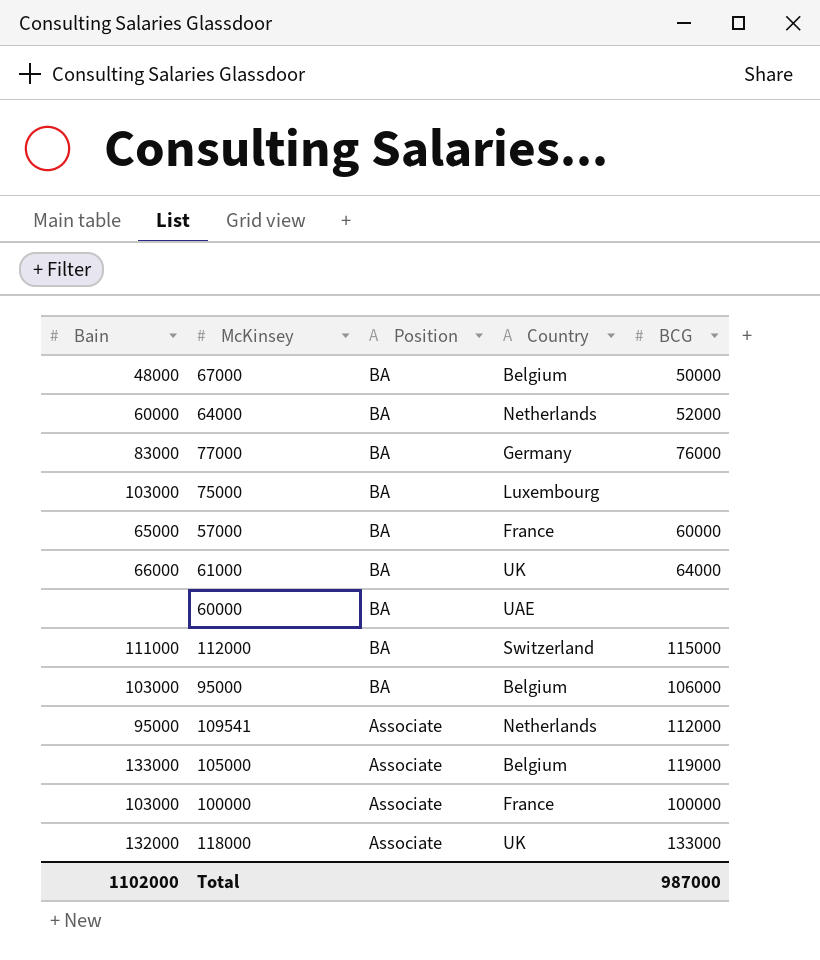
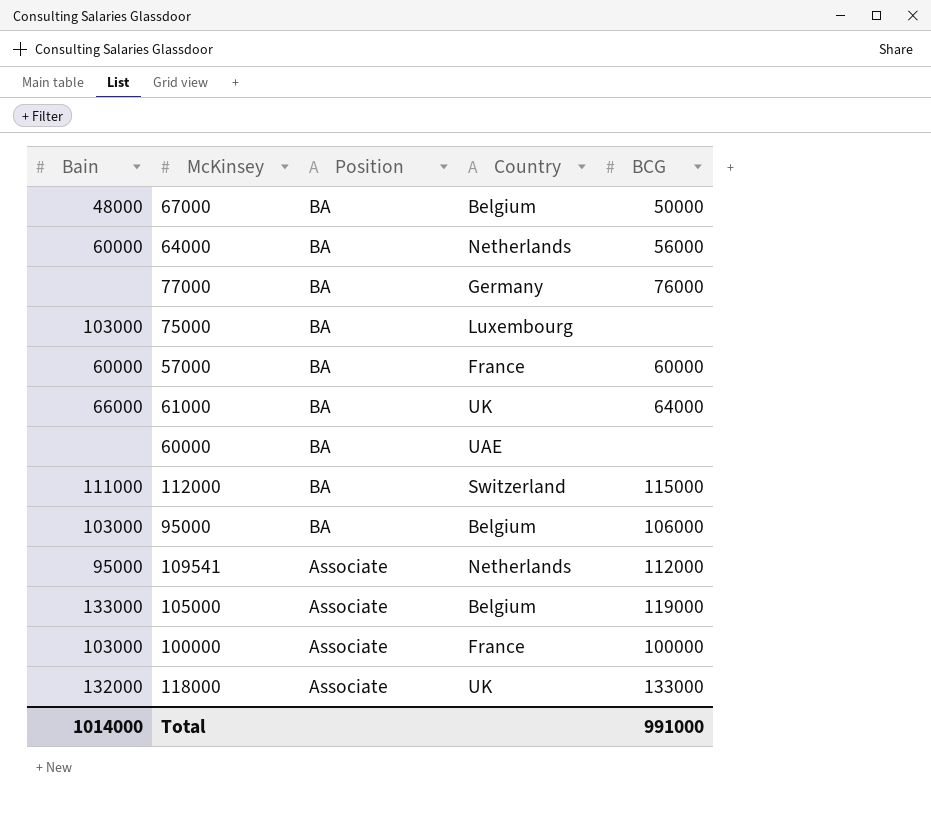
64000 | BCG: 52000 -> 56000
77000 | Bain: 83000 -> none
57000 | Bain: 65000 -> 60000
Total | Bain: 1102000 -> 1014000
Total | BCG: 987000 -> 991000

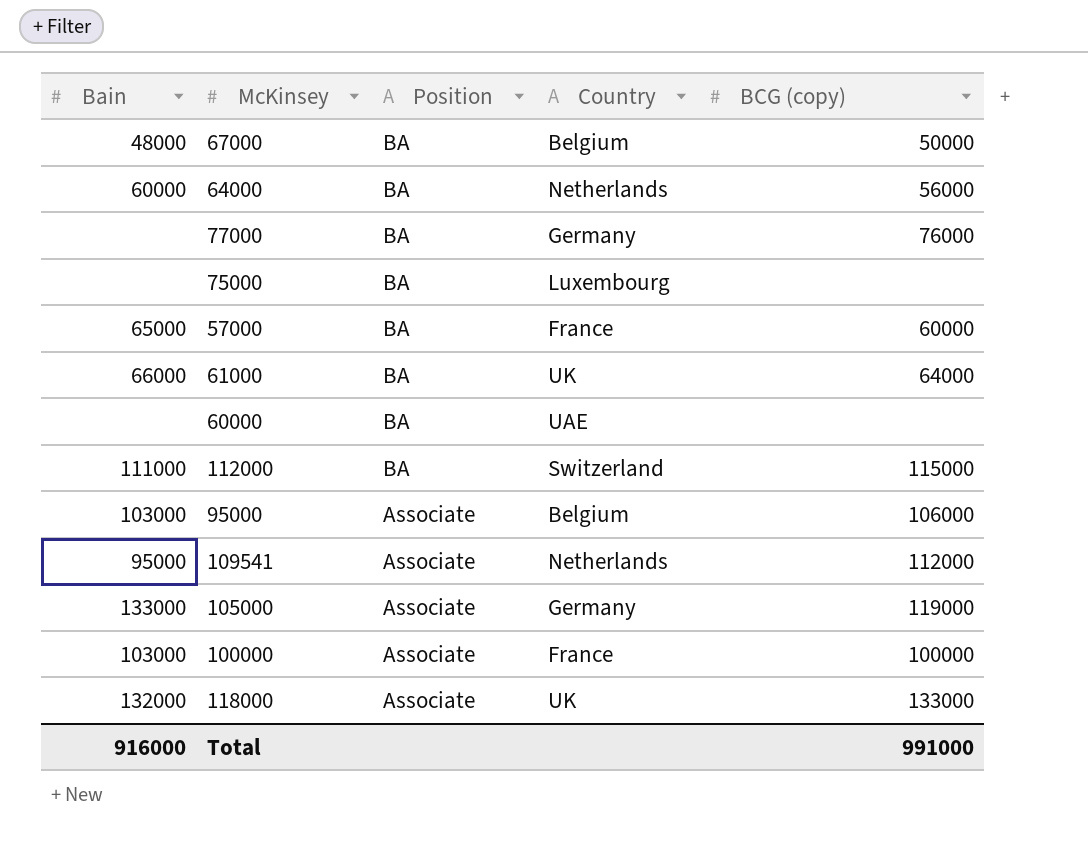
column name: BCG -> BCG (copy)
75000 | Bain: 103000 -> none
57000 | Bain: 60000 -> 65000
95000 | Position: BA -> Associate
105000 | Country: Belgium -> Germany
Total | Bain: 1014000 -> 916000

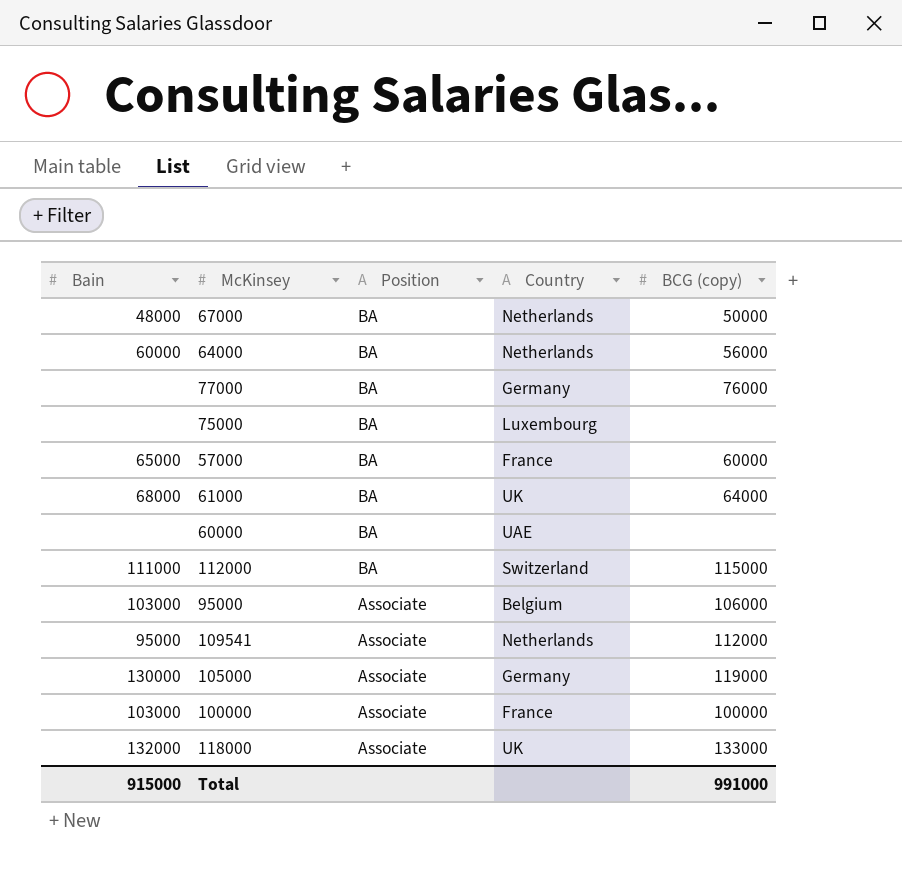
67000 | Country: Belgium -> Netherlands
61000 | Bain: 66000 -> 68000
105000 | Bain: 133000 -> 130000
Total | Bain: 916000 -> 915000

